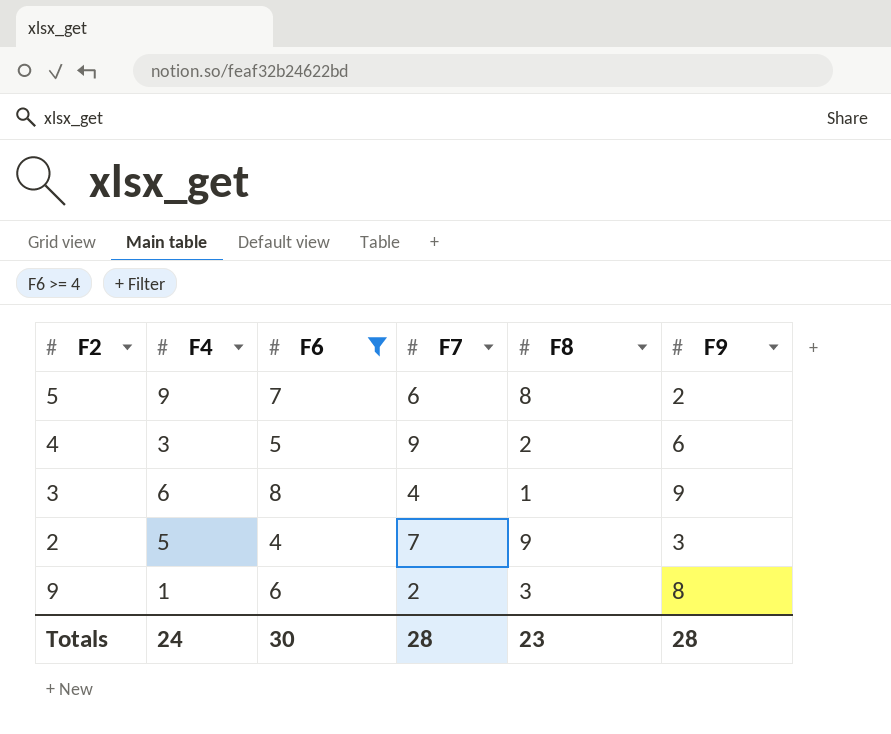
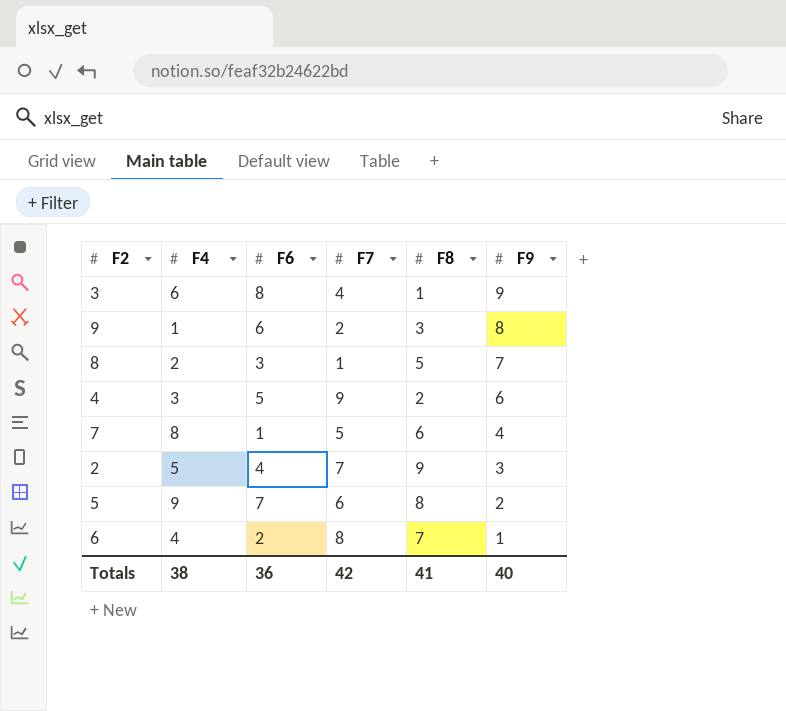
filter: F6 >= 4 -> none
row order: none -> F9 descending
Totals | F4: 24 -> 38
Totals | F6: 30 -> 36
Totals | F7: 28 -> 42
Totals | F8: 23 -> 41
Totals | F9: 28 -> 40

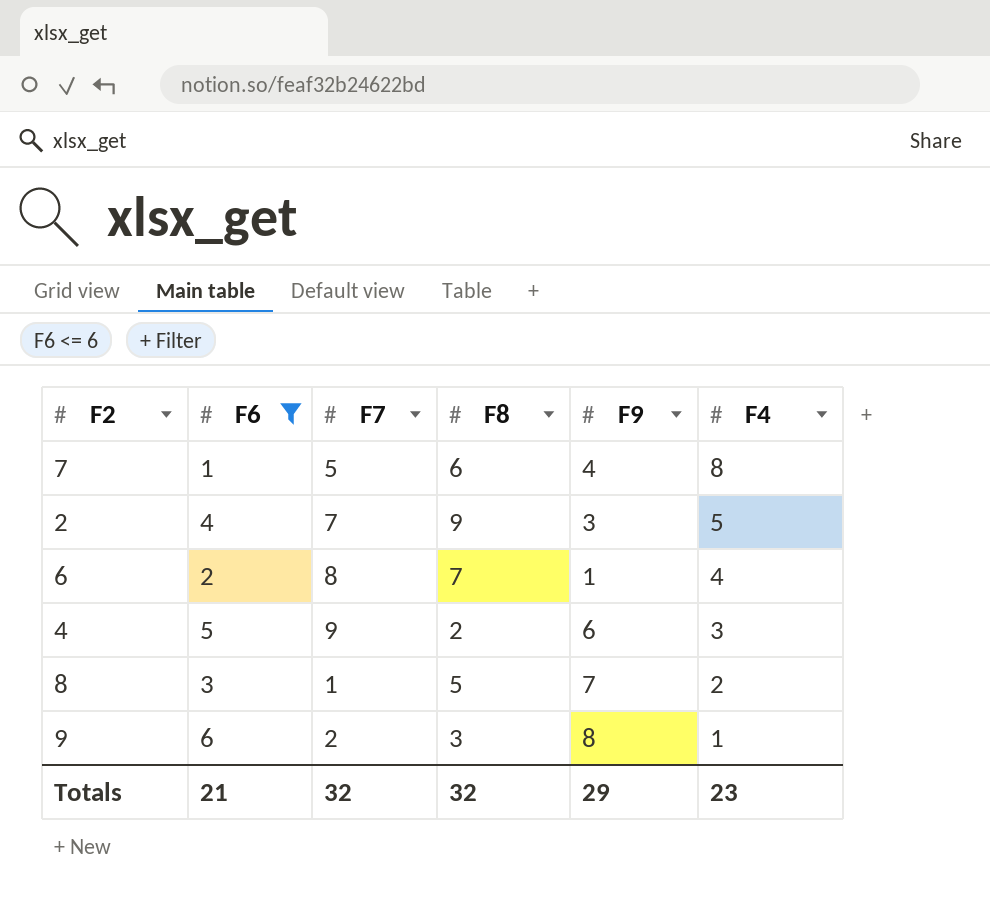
filter: none -> F6 <= 6
row order: F9 descending -> F4 descending
column F4 | position: 2 -> 6
Totals | F6: 36 -> 21
Totals | F7: 42 -> 32
Totals | F8: 41 -> 32
Totals | F9: 40 -> 29
Totals | F4: 38 -> 23

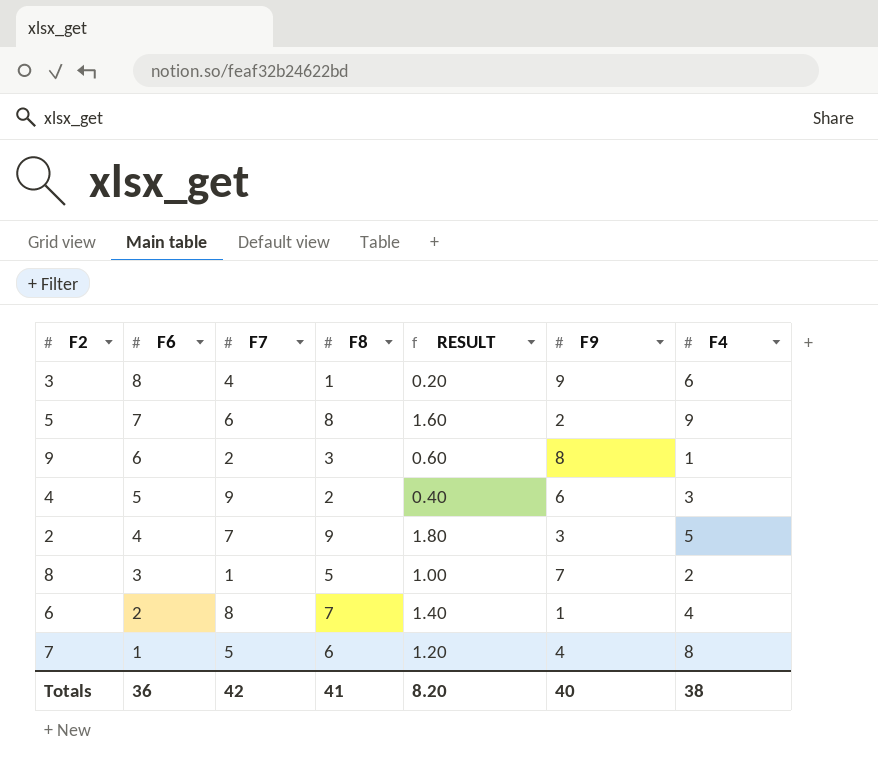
filter: F6 <= 6 -> none
row order: F4 descending -> F6 descending
column RESULT | formula: none -> [F8] * 0.2
Totals | F6: 21 -> 36
Totals | F7: 32 -> 42
Totals | F8: 32 -> 41
Totals | F9: 29 -> 40
Totals | F4: 23 -> 38

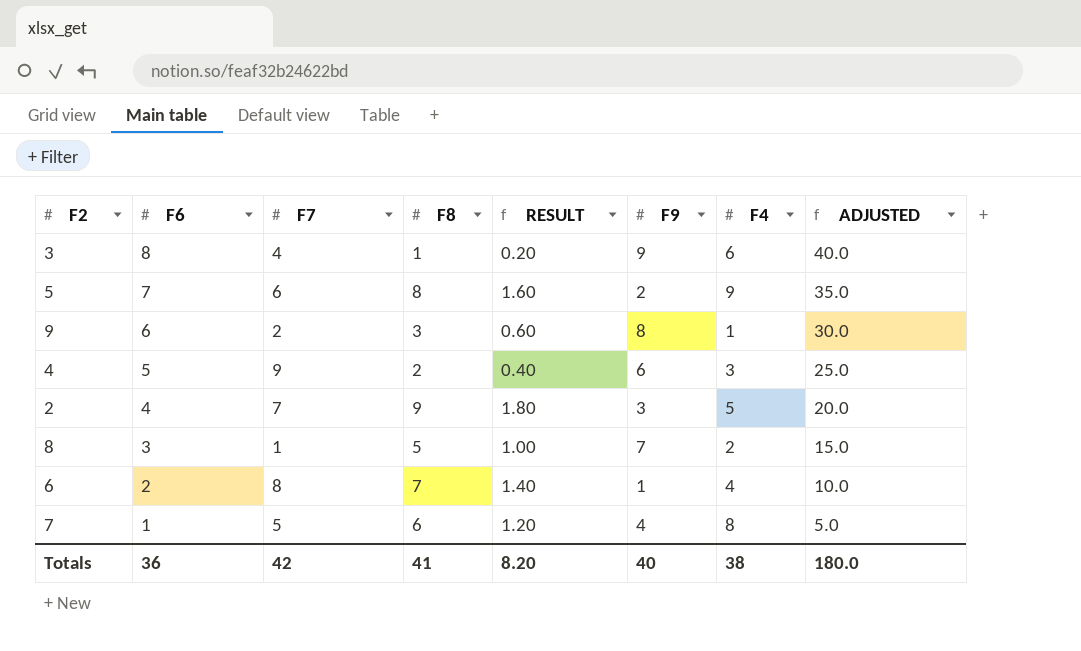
column ADJUSTED | formula: none -> [F6] * 5

